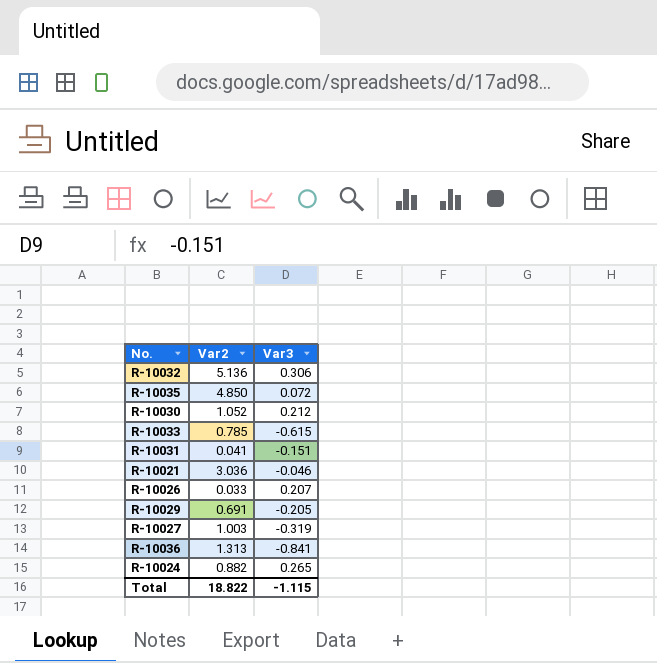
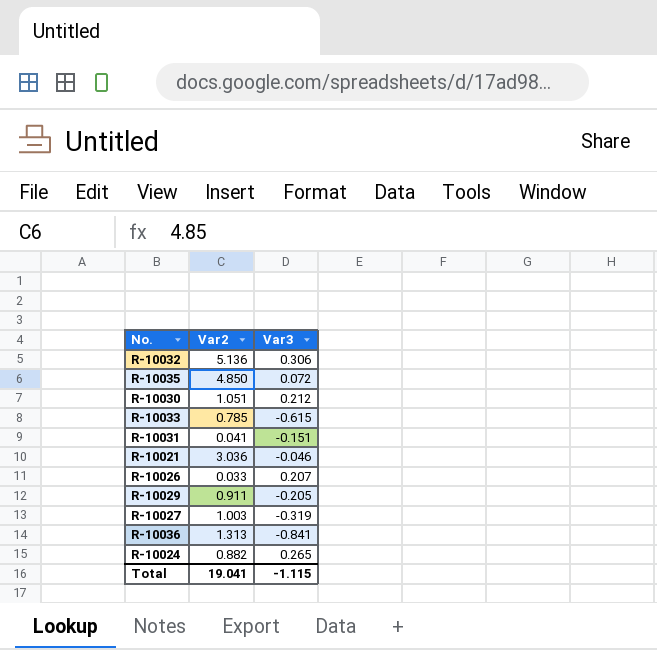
R-10030 | Var2: 1.052 -> 1.051
R-10029 | Var2: 0.691 -> 0.911
Total | Var2: 18.822 -> 19.041

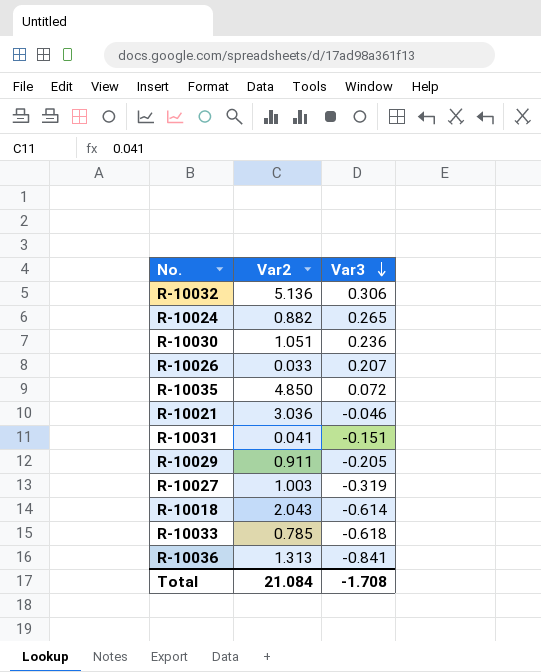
row order: none -> Var3 descending
R-10030 | Var3: 0.212 -> 0.236
row R-10018: none -> 2.043 | -0.614
R-10033 | Var3: -0.615 -> -0.618
Total | Var2: 19.041 -> 21.084
Total | Var3: -1.115 -> -1.708

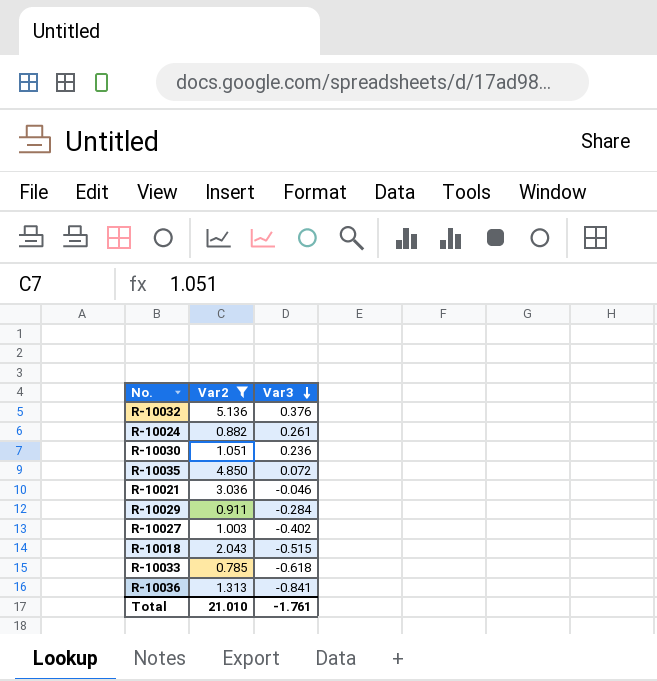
filter: none -> Var2 >= 0.785
R-10032 | Var3: 0.306 -> 0.376
R-10024 | Var3: 0.265 -> 0.261
R-10029 | Var3: -0.205 -> -0.284
R-10027 | Var3: -0.319 -> -0.402
R-10018 | Var3: -0.614 -> -0.515
Total | Var2: 21.084 -> 21.010
Total | Var3: -1.708 -> -1.761

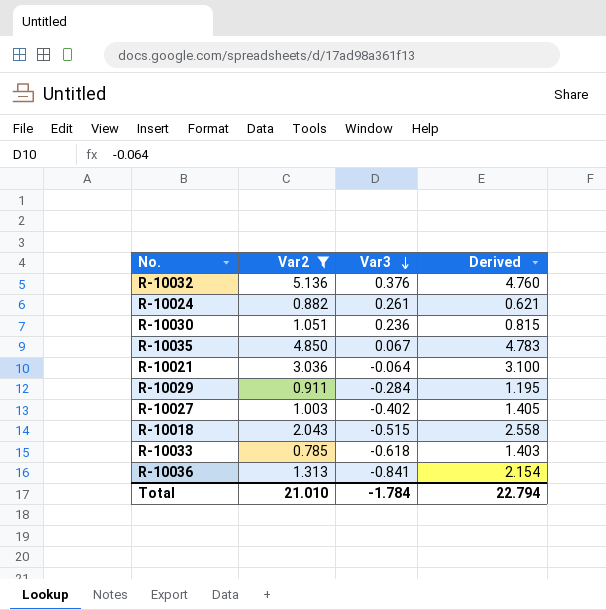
column Derived | formula: none -> [Var2] - [Var3]
R-10035 | Var3: 0.072 -> 0.067
R-10021 | Var3: -0.046 -> -0.064
Total | Var3: -1.761 -> -1.784

